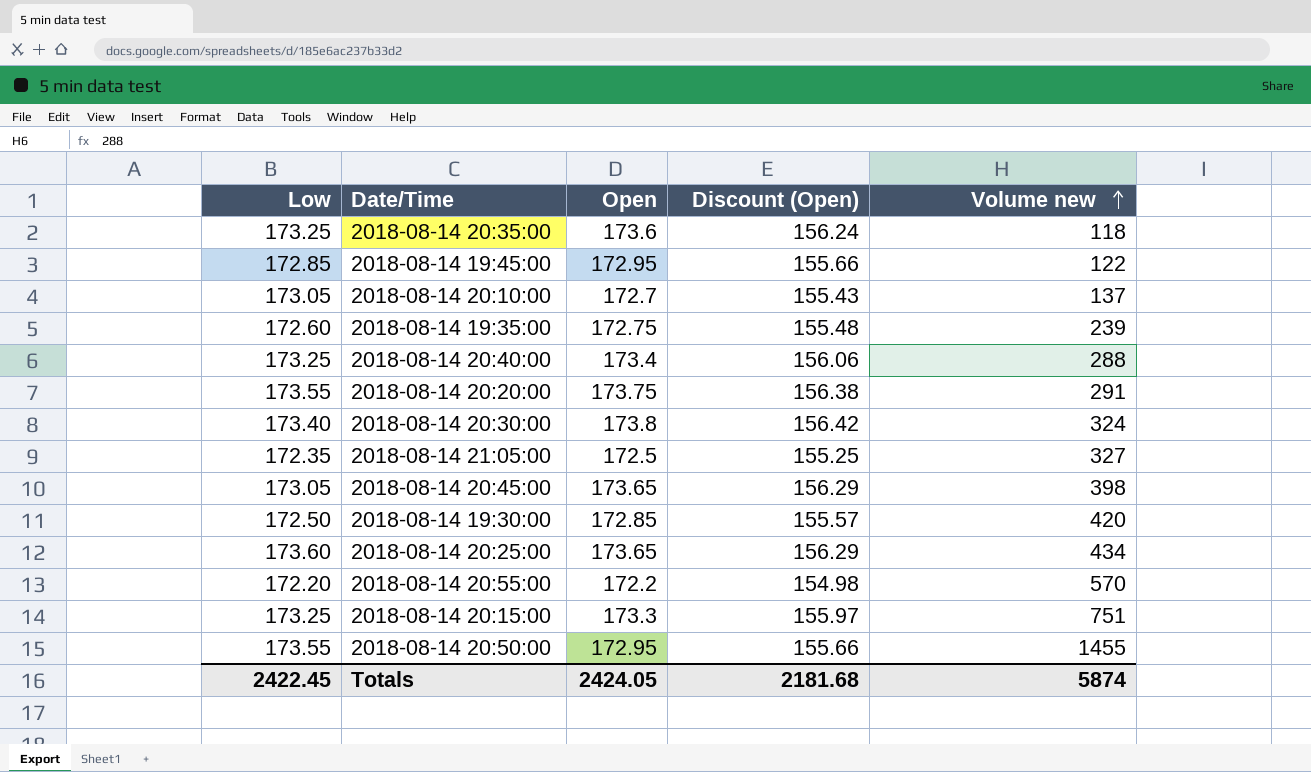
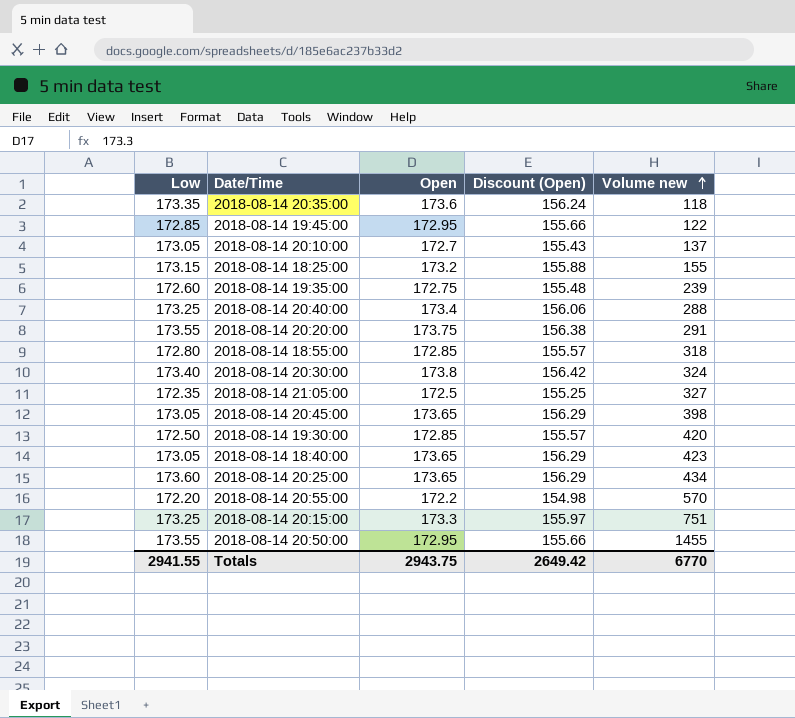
2018-08-14 20:35:00 | Low: 173.25 -> 173.35
row 2018-08-14 18:25:00: none -> 173.15 | 173.2 | 155.88 | 155
row 2018-08-14 18:55:00: none -> 172.80 | 172.85 | 155.57 | 318
row 2018-08-14 18:40:00: none -> 173.05 | 173.65 | 156.29 | 423
Totals | Low: 2422.45 -> 2941.55
Totals | Open: 2424.05 -> 2943.75
Totals | Discount (Open): 2181.68 -> 2649.42
Totals | Volume new: 5874 -> 6770

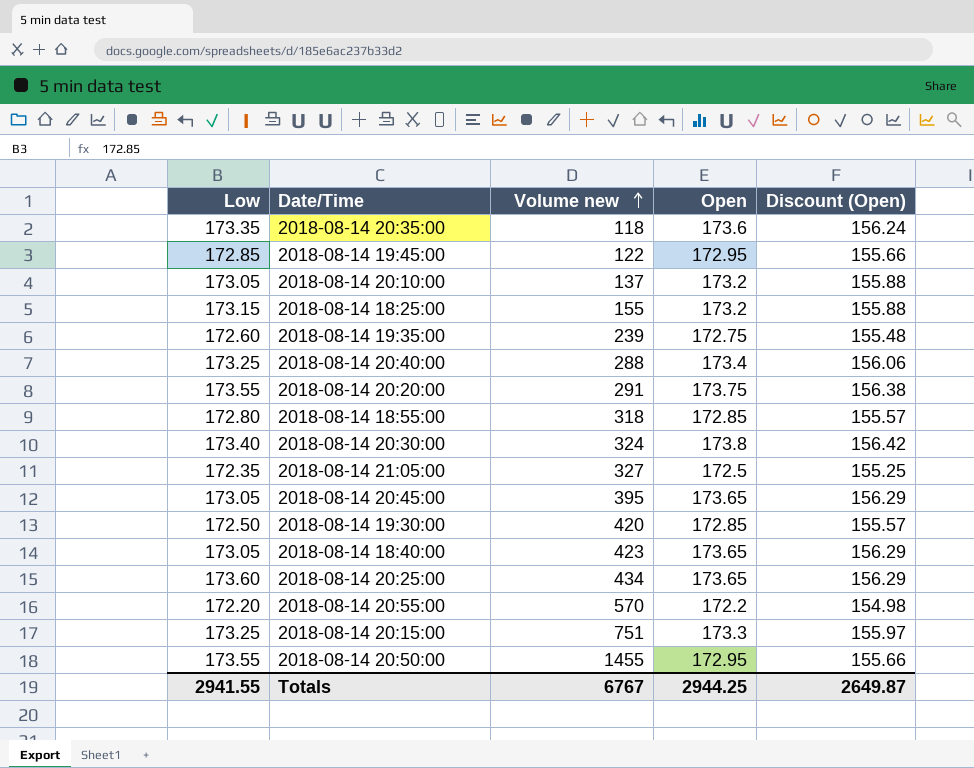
column Volume new | position: 5 -> 3
2018-08-14 20:10:00 | Open: 172.7 -> 173.2
2018-08-14 20:10:00 | Discount (Open): 155.43 -> 155.88
2018-08-14 20:45:00 | Volume new: 398 -> 395
Totals | Volume new: 6770 -> 6767
Totals | Open: 2943.75 -> 2944.25
Totals | Discount (Open): 2649.42 -> 2649.87

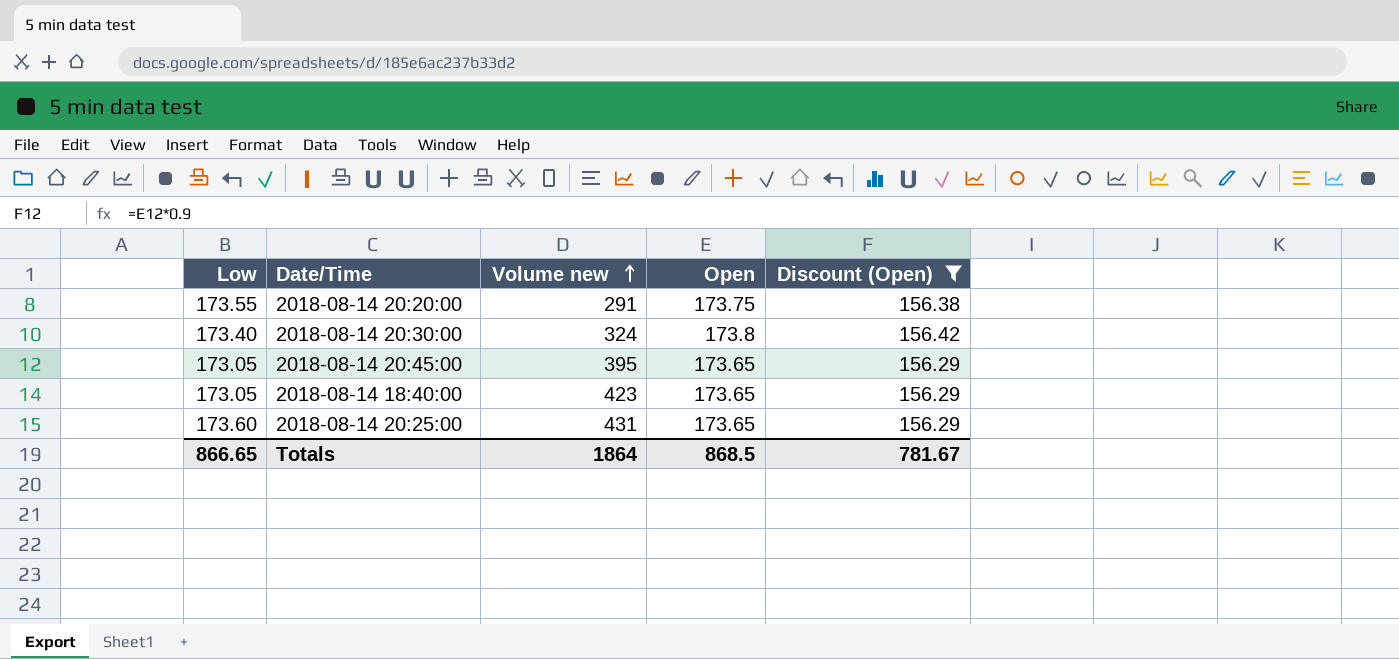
filter: none -> Discount (Open) >= 156.29
2018-08-14 20:25:00 | Volume new: 434 -> 431
Totals | Low: 2941.55 -> 866.65
Totals | Volume new: 6767 -> 1864
Totals | Open: 2944.25 -> 868.5
Totals | Discount (Open): 2649.87 -> 781.67

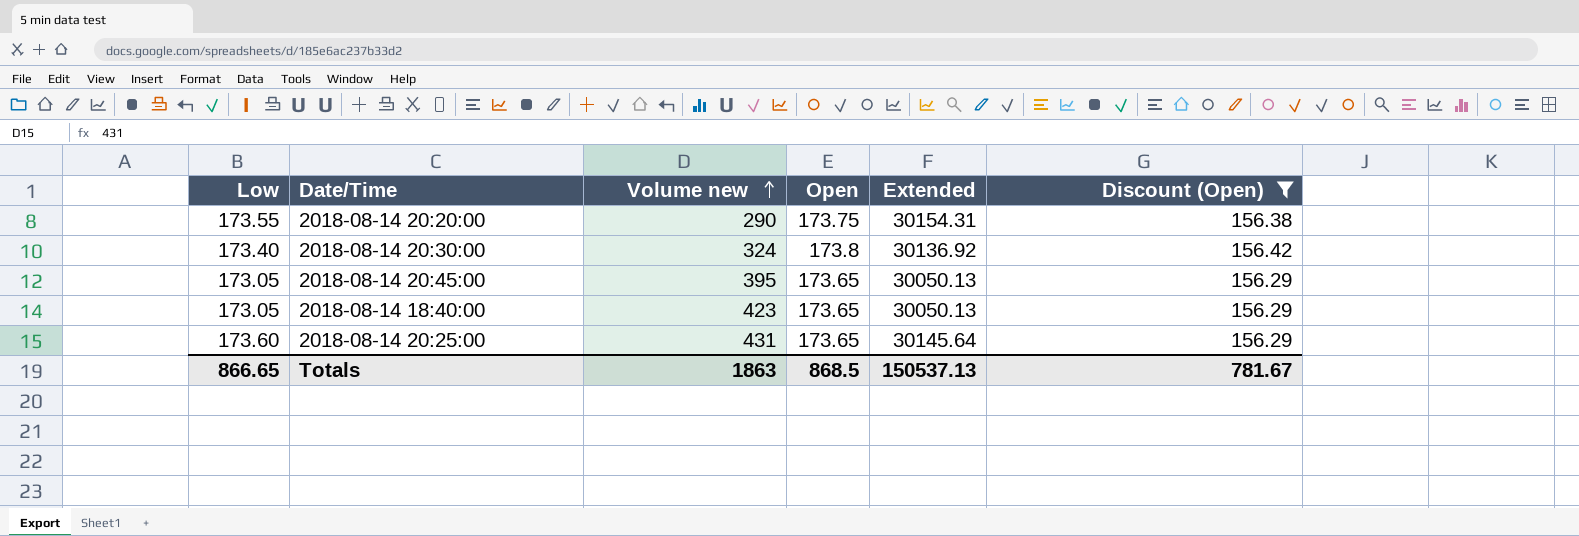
column Extended | formula: none -> [Low] * [Open]
2018-08-14 20:20:00 | Volume new: 291 -> 290
Totals | Volume new: 1864 -> 1863

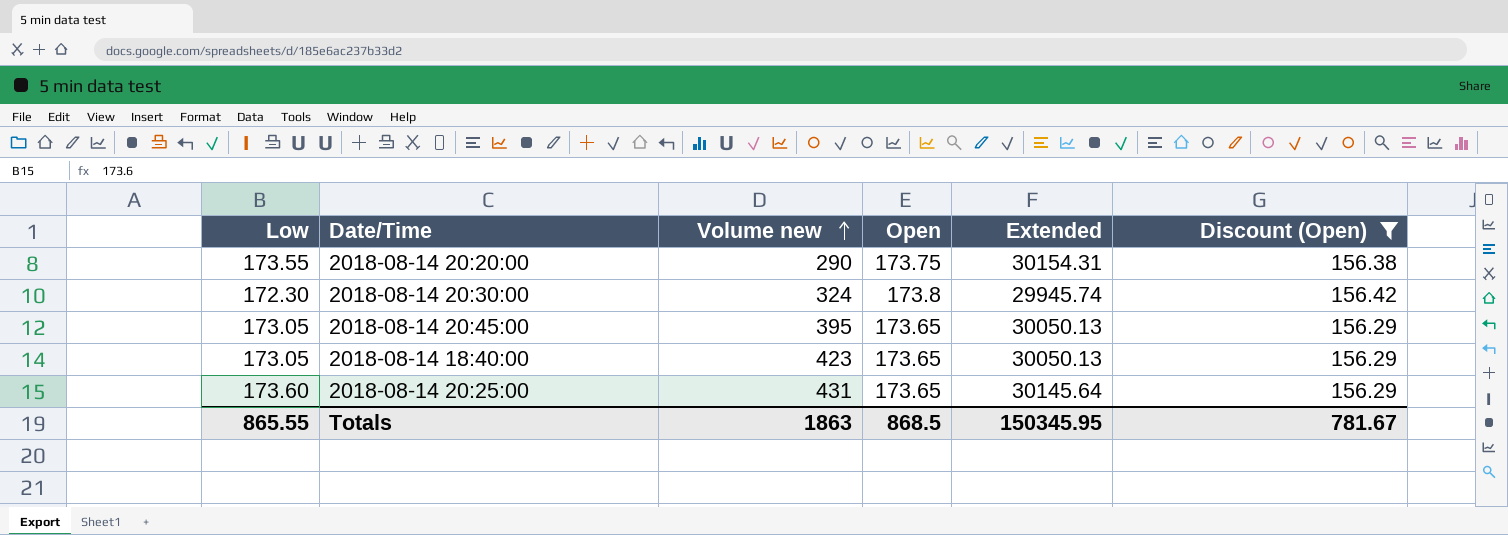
2018-08-14 20:30:00 | Low: 173.40 -> 172.30
2018-08-14 20:30:00 | Extended: 30136.92 -> 29945.74
Totals | Low: 866.65 -> 865.55
Totals | Extended: 150537.13 -> 150345.95

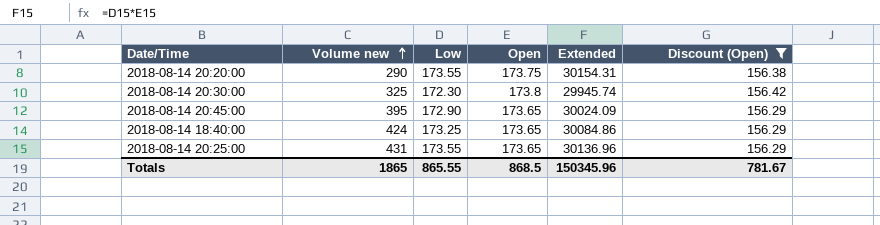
column Low | position: 1 -> 3
2018-08-14 20:30:00 | Volume new: 324 -> 325
2018-08-14 20:45:00 | Low: 173.05 -> 172.90
2018-08-14 20:45:00 | Extended: 30050.13 -> 30024.09
2018-08-14 18:40:00 | Volume new: 423 -> 424
2018-08-14 18:40:00 | Low: 173.05 -> 173.25
2018-08-14 18:40:00 | Extended: 30050.13 -> 30084.86
2018-08-14 20:25:00 | Low: 173.60 -> 173.55
2018-08-14 20:25:00 | Extended: 30145.64 -> 30136.96
Totals | Volume new: 1863 -> 1865
Totals | Extended: 150345.95 -> 150345.96

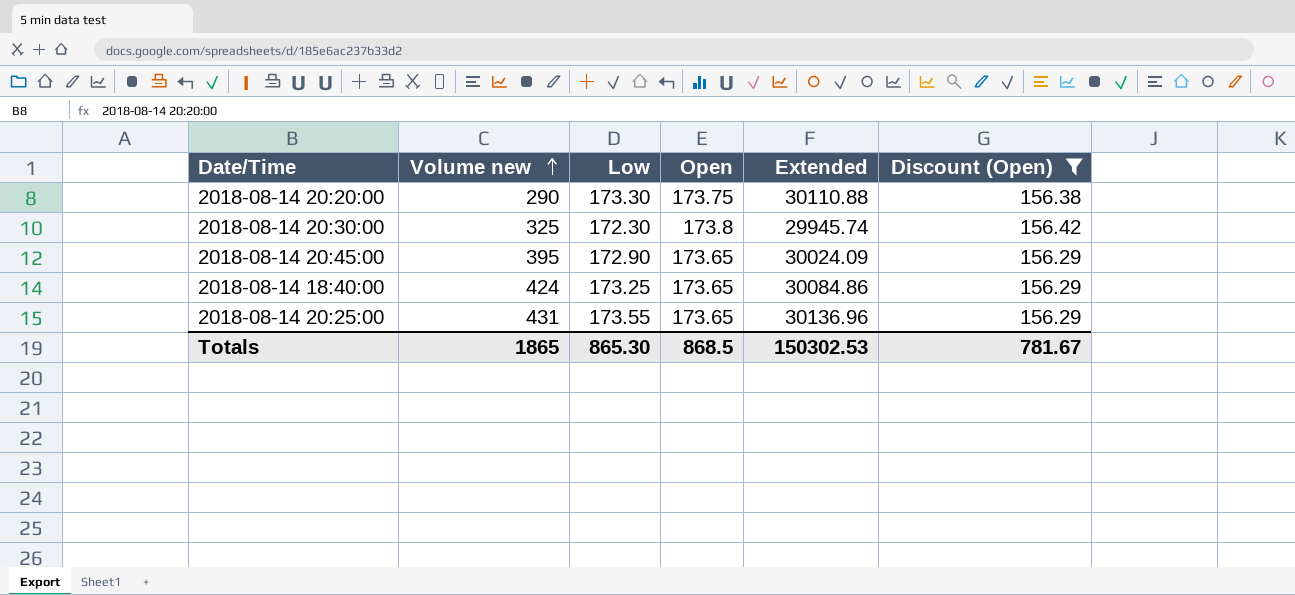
2018-08-14 20:20:00 | Low: 173.55 -> 173.30
2018-08-14 20:20:00 | Extended: 30154.31 -> 30110.88
Totals | Low: 865.55 -> 865.30
Totals | Extended: 150345.96 -> 150302.53

